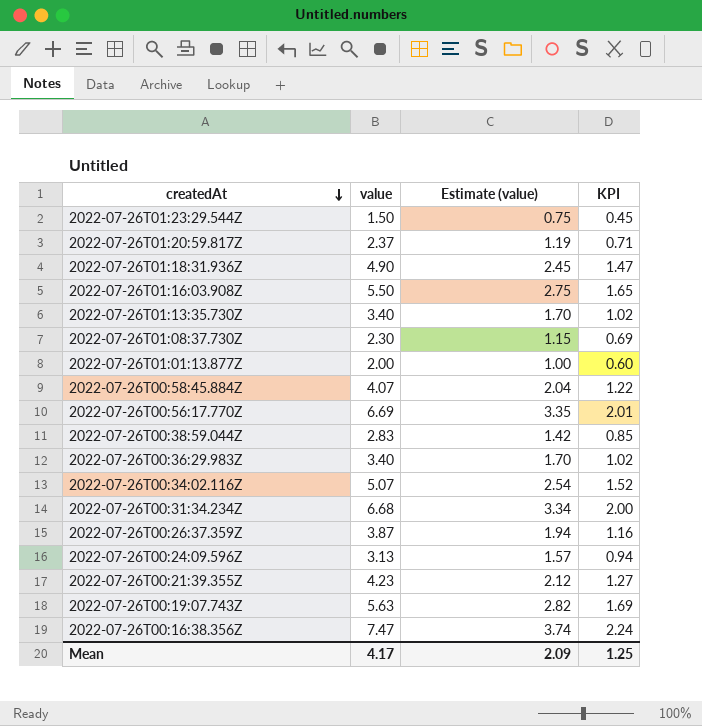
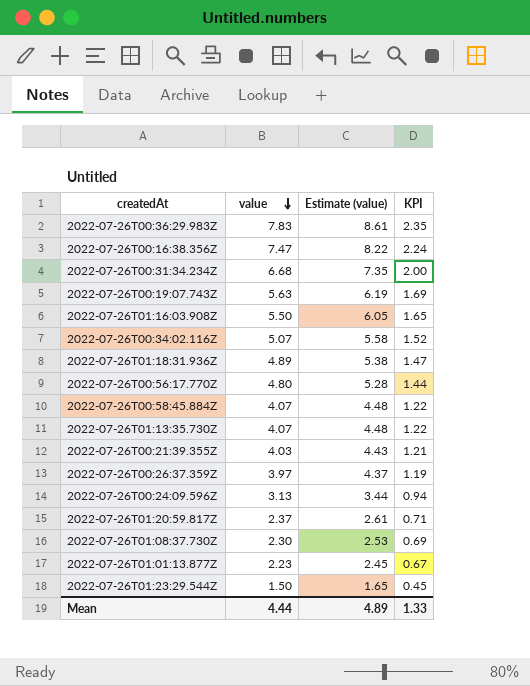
row order: createdAt descending -> value descending
column Estimate (value) | formula: [value] * 0.5 -> [value] * 1.1
row 2022-07-26T00:38:59.044Z: 2.83 | 1.42 | 0.85 -> none
2022-07-26T00:36:29.983Z | value: 3.40 -> 7.83
2022-07-26T00:36:29.983Z | KPI: 1.02 -> 2.35
2022-07-26T01:18:31.936Z | value: 4.90 -> 4.89
2022-07-26T00:56:17.770Z | value: 6.69 -> 4.80
2022-07-26T00:56:17.770Z | KPI: 2.01 -> 1.44
2022-07-26T01:13:35.730Z | value: 3.40 -> 4.07
2022-07-26T01:13:35.730Z | KPI: 1.02 -> 1.22
2022-07-26T00:21:39.355Z | value: 4.23 -> 4.03
2022-07-26T00:21:39.355Z | KPI: 1.27 -> 1.21
2022-07-26T00:26:37.359Z | value: 3.87 -> 3.97
2022-07-26T00:26:37.359Z | KPI: 1.16 -> 1.19
2022-07-26T01:01:13.877Z | value: 2.00 -> 2.23
2022-07-26T01:01:13.877Z | KPI: 0.60 -> 0.67
Mean | value: 4.17 -> 4.44
Mean | Estimate (value): 2.09 -> 4.89
Mean | KPI: 1.25 -> 1.33

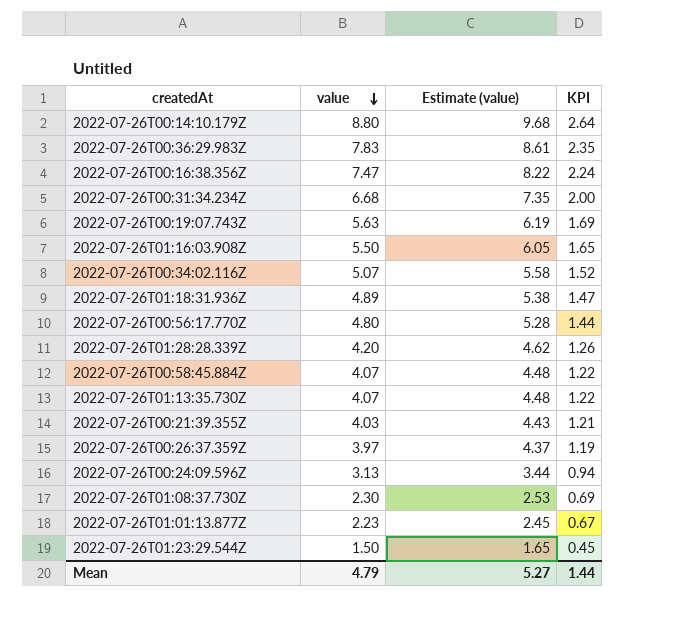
row 2022-07-26T01:20:59.817Z: 2.37 | 2.61 | 0.71 -> none
row 2022-07-26T00:14:10.179Z: none -> 8.80 | 9.68 | 2.64
row 2022-07-26T01:28:28.339Z: none -> 4.20 | 4.62 | 1.26
Mean | value: 4.44 -> 4.79
Mean | Estimate (value): 4.89 -> 5.27
Mean | KPI: 1.33 -> 1.44

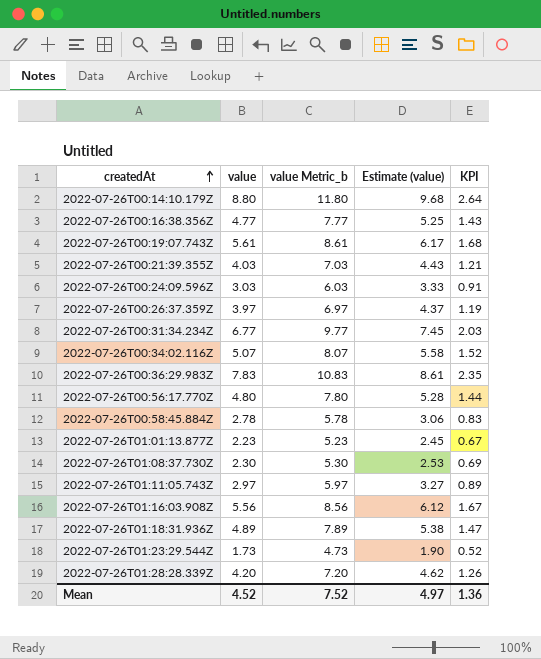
row order: value descending -> createdAt ascending
column value Metric_b | formula: none -> [value] + 3
row 2022-07-26T01:13:35.730Z: 4.07 | 4.48 | 1.22 -> none
2022-07-26T00:16:38.356Z | value: 7.47 -> 4.77
2022-07-26T00:16:38.356Z | Estimate (value): 8.22 -> 5.25
2022-07-26T00:16:38.356Z | KPI: 2.24 -> 1.43
2022-07-26T00:19:07.743Z | value: 5.63 -> 5.61
2022-07-26T00:19:07.743Z | Estimate (value): 6.19 -> 6.17
2022-07-26T00:19:07.743Z | KPI: 1.69 -> 1.68
2022-07-26T00:24:09.596Z | value: 3.13 -> 3.03
2022-07-26T00:24:09.596Z | Estimate (value): 3.44 -> 3.33
2022-07-26T00:24:09.596Z | KPI: 0.94 -> 0.91
2022-07-26T00:31:34.234Z | value: 6.68 -> 6.77
2022-07-26T00:31:34.234Z | Estimate (value): 7.35 -> 7.45
2022-07-26T00:31:34.234Z | KPI: 2.00 -> 2.03
2022-07-26T00:58:45.884Z | value: 4.07 -> 2.78
2022-07-26T00:58:45.884Z | Estimate (value): 4.48 -> 3.06
2022-07-26T00:58:45.884Z | KPI: 1.22 -> 0.83
row 2022-07-26T01:11:05.743Z: none -> 2.97 | 5.97 | 3.27 | 0.89
2022-07-26T01:16:03.908Z | value: 5.50 -> 5.56
2022-07-26T01:16:03.908Z | Estimate (value): 6.05 -> 6.12
2022-07-26T01:16:03.908Z | KPI: 1.65 -> 1.67
2022-07-26T01:23:29.544Z | value: 1.50 -> 1.73
2022-07-26T01:23:29.544Z | Estimate (value): 1.65 -> 1.90
2022-07-26T01:23:29.544Z | KPI: 0.45 -> 0.52
Mean | value: 4.79 -> 4.52
Mean | Estimate (value): 5.27 -> 4.97
Mean | KPI: 1.44 -> 1.36

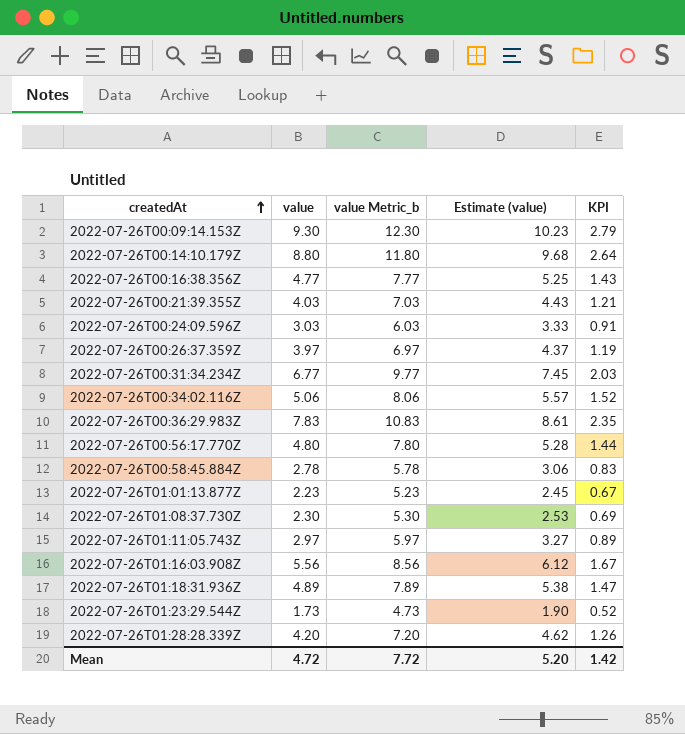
row 2022-07-26T00:19:07.743Z: 5.61 | 8.61 | 6.17 | 1.68 -> none
row 2022-07-26T00:09:14.153Z: none -> 9.30 | 12.30 | 10.23 | 2.79
2022-07-26T00:34:02.116Z | value: 5.07 -> 5.06
2022-07-26T00:34:02.116Z | value Metric_b: 8.07 -> 8.06
2022-07-26T00:34:02.116Z | Estimate (value): 5.58 -> 5.57
Mean | value: 4.52 -> 4.72
Mean | value Metric_b: 7.52 -> 7.72
Mean | Estimate (value): 4.97 -> 5.20
Mean | KPI: 1.36 -> 1.42

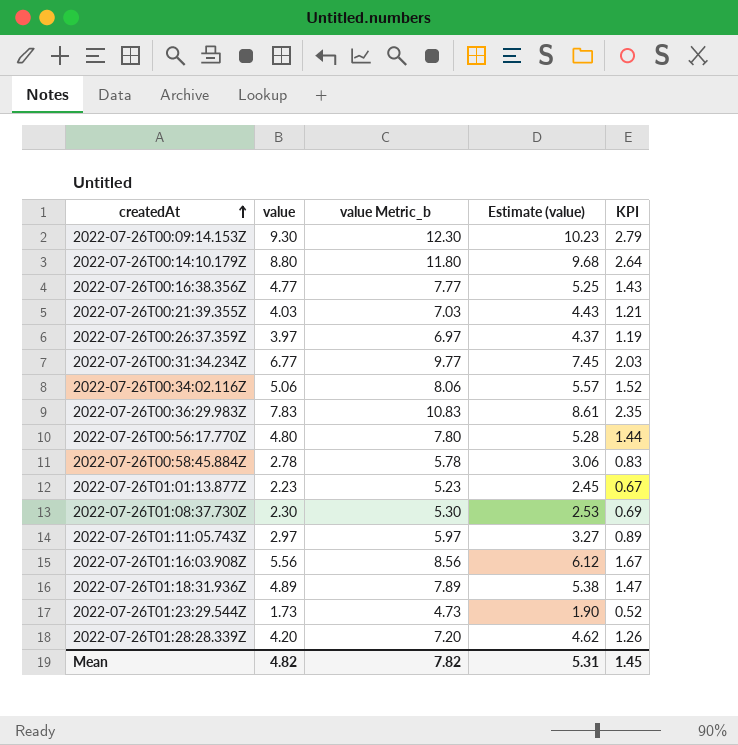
row 2022-07-26T00:24:09.596Z: 3.03 | 6.03 | 3.33 | 0.91 -> none
Mean | value: 4.72 -> 4.82
Mean | value Metric_b: 7.72 -> 7.82
Mean | Estimate (value): 5.20 -> 5.31
Mean | KPI: 1.42 -> 1.45

